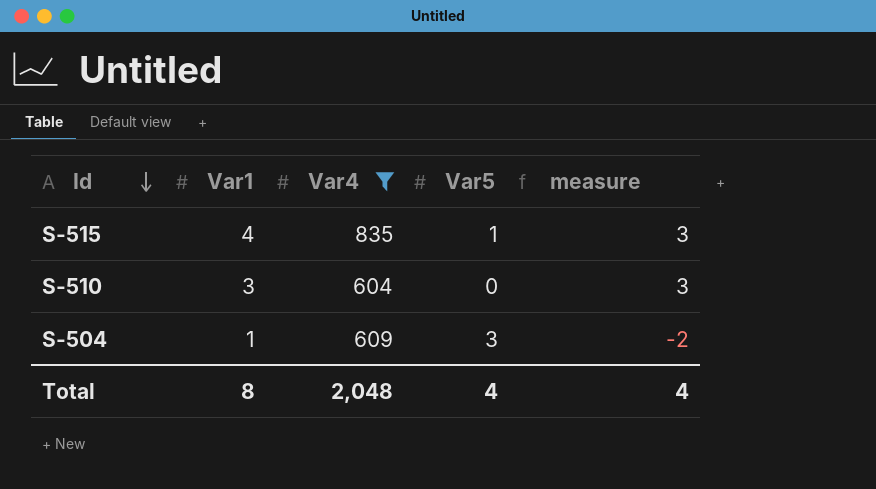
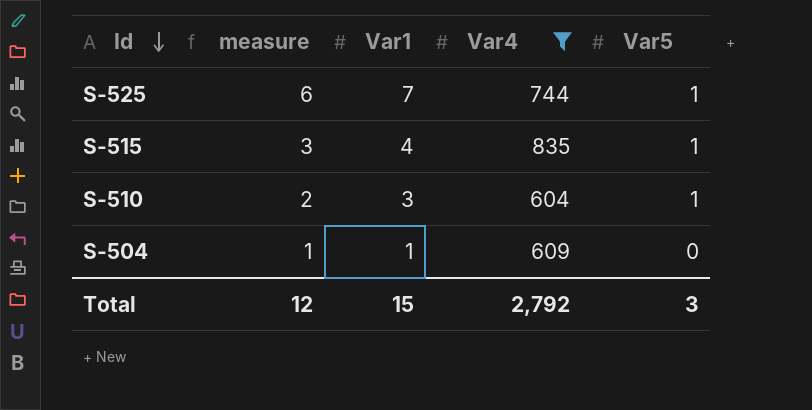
column measure | position: 5 -> 2
row S-525: none -> 6 | 7 | 744 | 1
S-510 | measure: 3 -> 2
S-510 | Var5: 0 -> 1
S-504 | measure: -2 -> 1
S-504 | Var5: 3 -> 0
Total | measure: 4 -> 12
Total | Var1: 8 -> 15
Total | Var4: 2,048 -> 2,792
Total | Var5: 4 -> 3

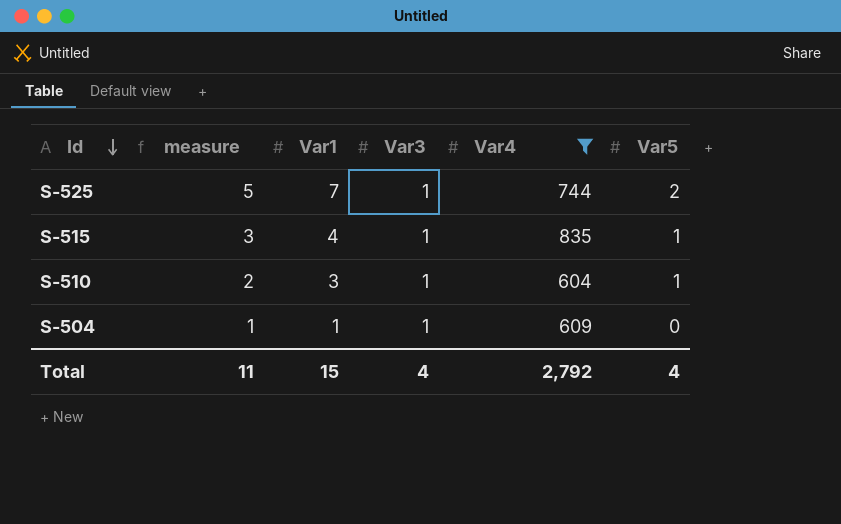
column Var3 | position: none -> 4
S-525 | measure: 6 -> 5
S-525 | Var5: 1 -> 2
Total | measure: 12 -> 11
Total | Var5: 3 -> 4

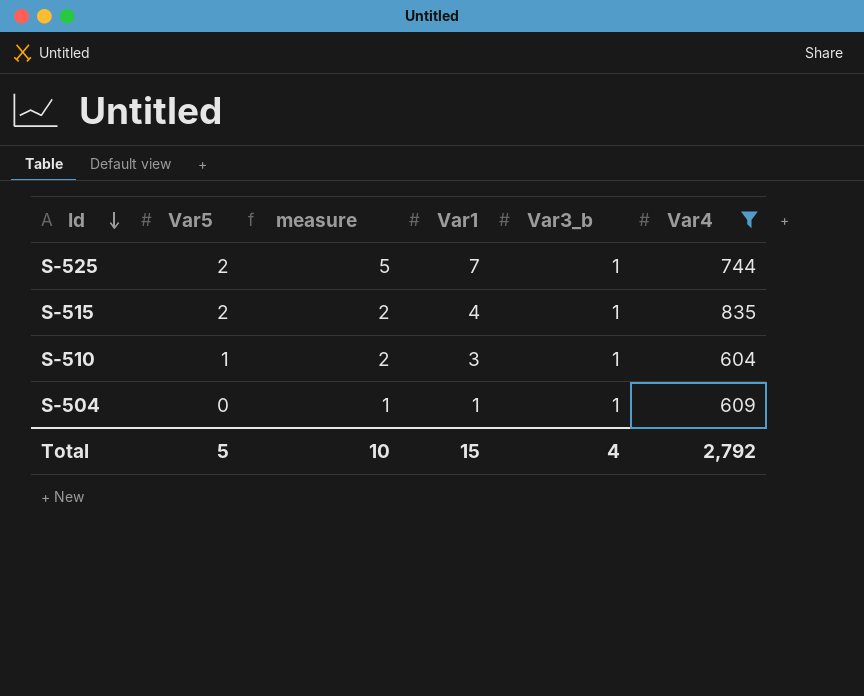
column Var5 | position: 6 -> 2
column name: Var3 -> Var3_b
S-515 | Var5: 1 -> 2
S-515 | measure: 3 -> 2
Total | Var5: 4 -> 5
Total | measure: 11 -> 10

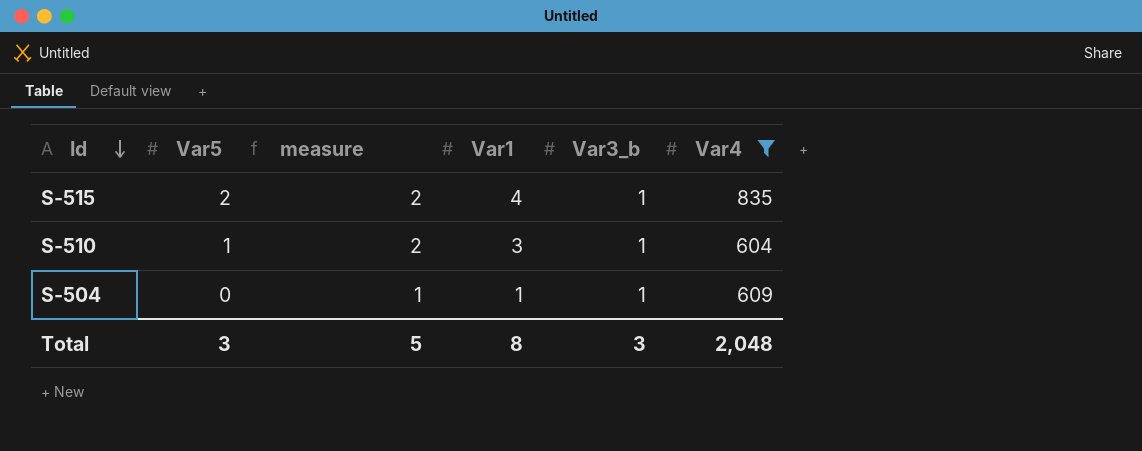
row S-525: 2 | 5 | 7 | 1 | 744 -> none
Total | Var5: 5 -> 3
Total | measure: 10 -> 5
Total | Var1: 15 -> 8
Total | Var3_b: 4 -> 3
Total | Var4: 2,792 -> 2,048

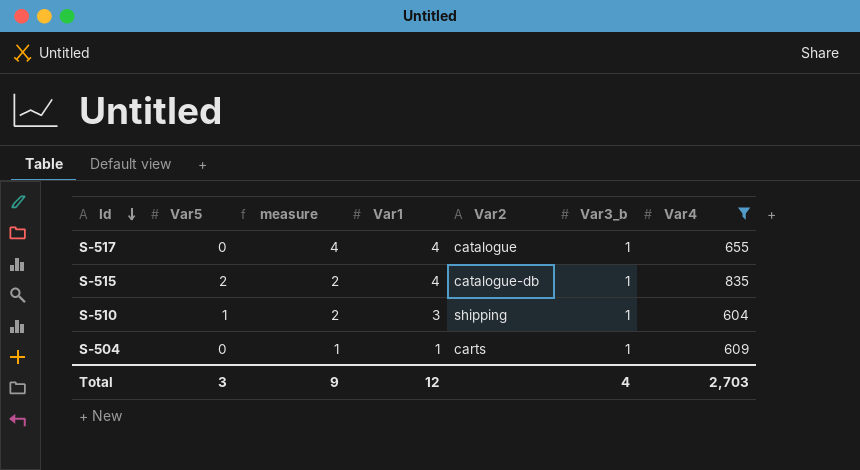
column Var2 | position: none -> 5
row S-517: none -> 0 | 4 | 4 | catalogue | 1 | 655
Total | measure: 5 -> 9
Total | Var1: 8 -> 12
Total | Var3_b: 3 -> 4
Total | Var4: 2,048 -> 2,703

